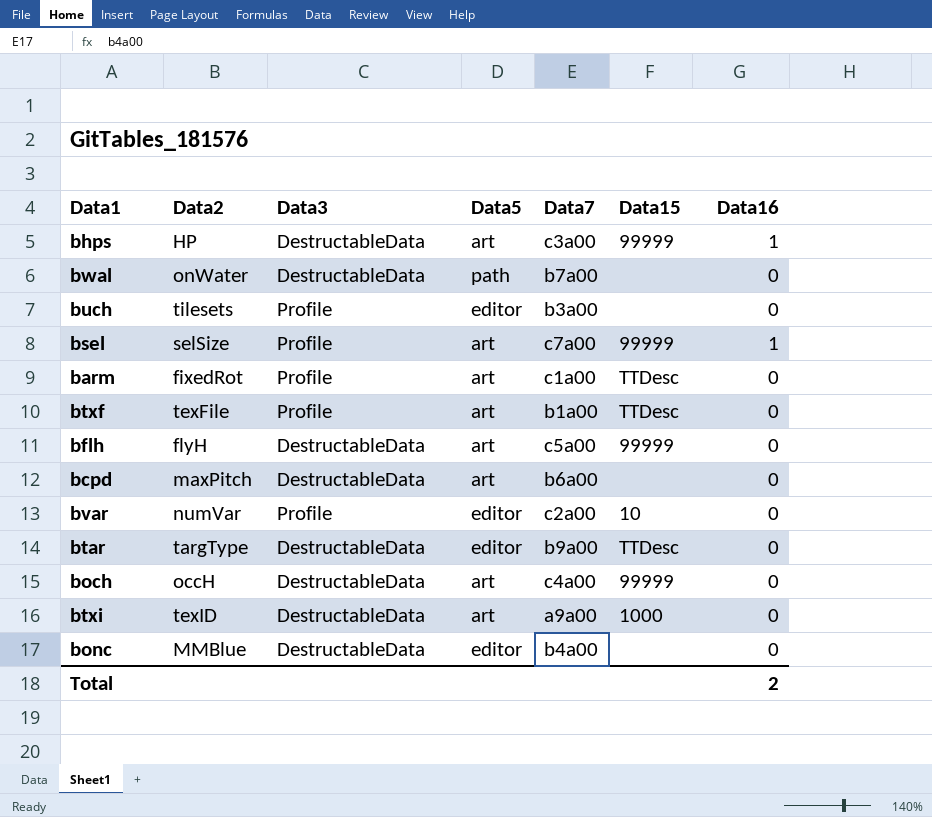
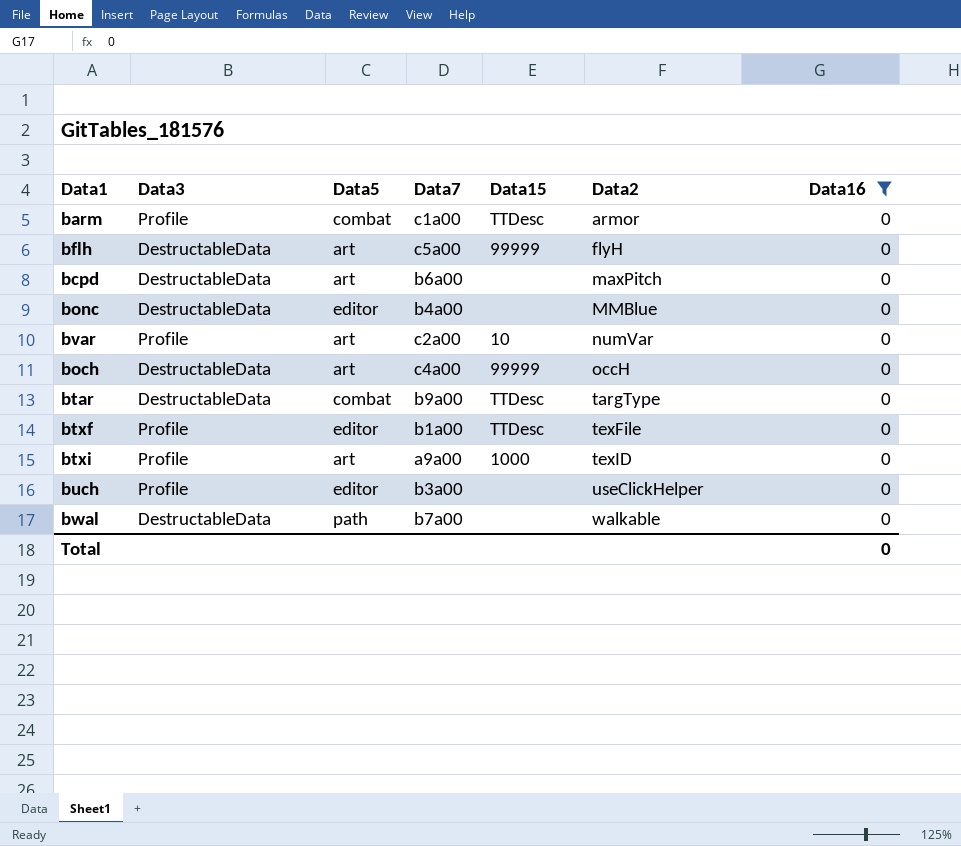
filter: none -> Data16 = 0
row order: none -> Data2 ascending
column Data2 | position: 2 -> 6
barm | Data5: art -> combat
barm | Data2: fixedRot -> armor
bvar | Data5: editor -> art
btar | Data5: editor -> combat
btxf | Data5: art -> editor
btxi | Data3: DestructableData -> Profile
buch | Data2: tilesets -> useClickHelper
bwal | Data2: onWater -> walkable
Total | Data16: 2 -> 0

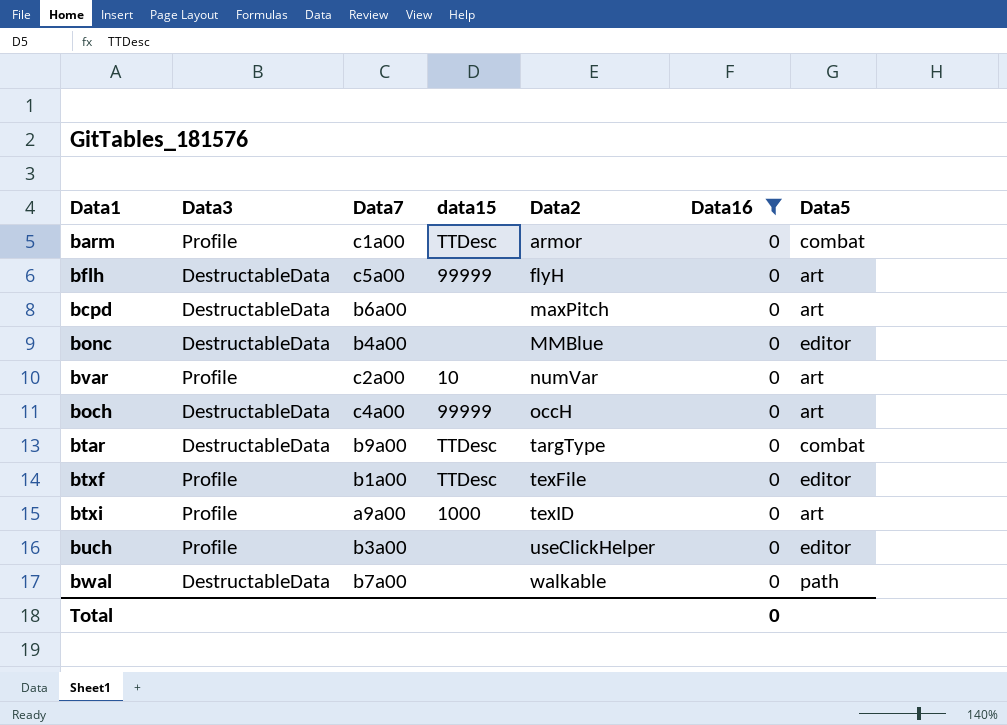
column name: Data15 -> data15
column Data5 | position: 3 -> 7

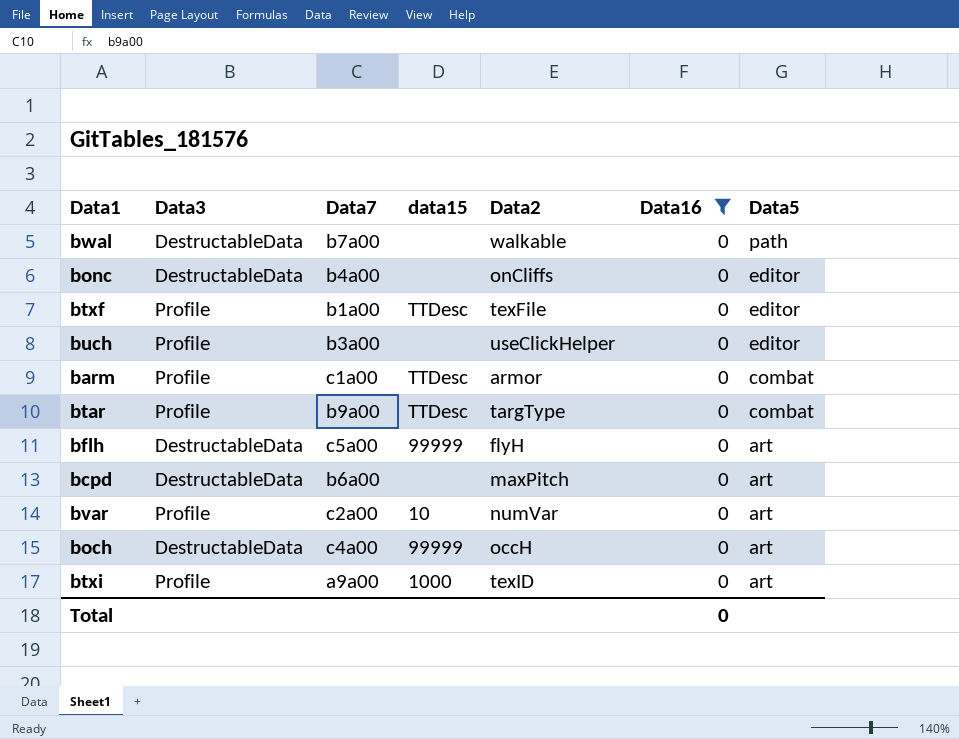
row order: Data2 ascending -> Data5 descending
bonc | Data2: MMBlue -> onCliffs
btar | Data3: DestructableData -> Profile

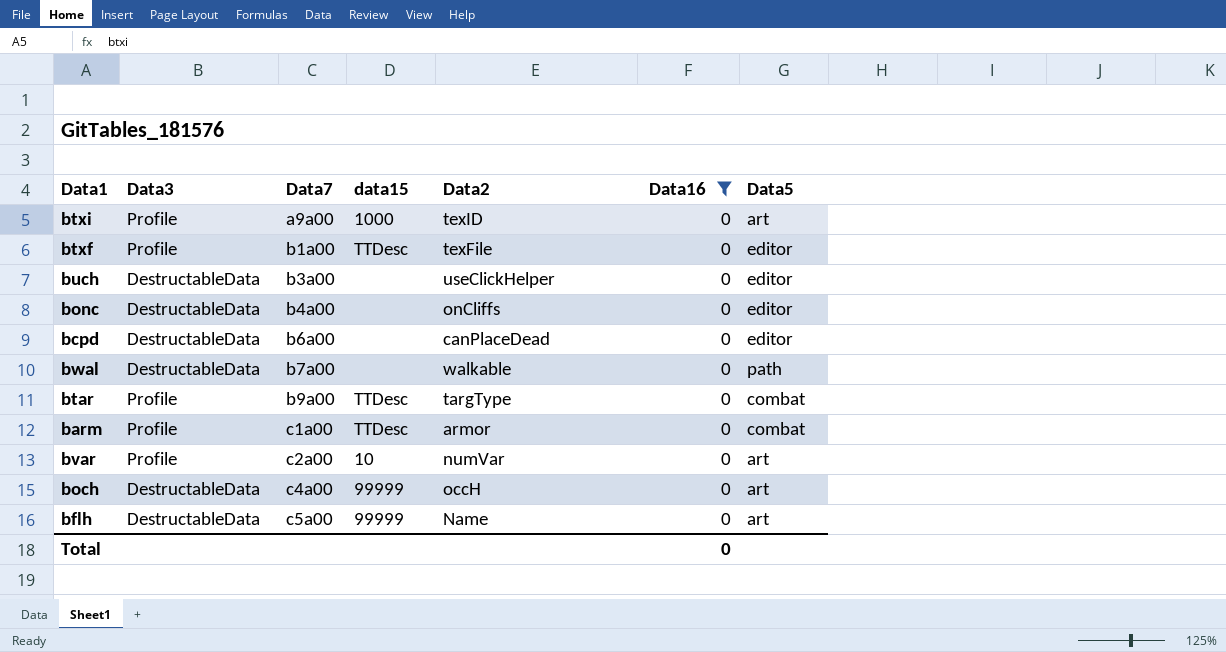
row order: Data5 descending -> Data7 ascending
buch | Data3: Profile -> DestructableData
bcpd | Data2: maxPitch -> canPlaceDead
bcpd | Data5: art -> editor
bflh | Data2: flyH -> Name

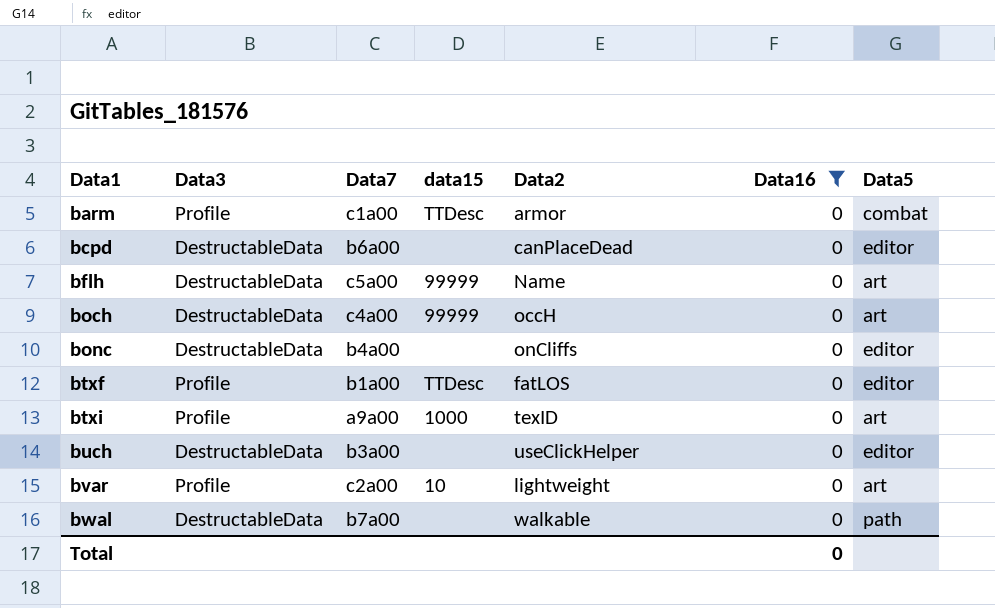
row order: Data7 ascending -> Data1 ascending
row btar: Profile | b9a00 | TTDesc | targType | 0 | combat -> none
btxf | Data2: texFile -> fatLOS
bvar | Data2: numVar -> lightweight

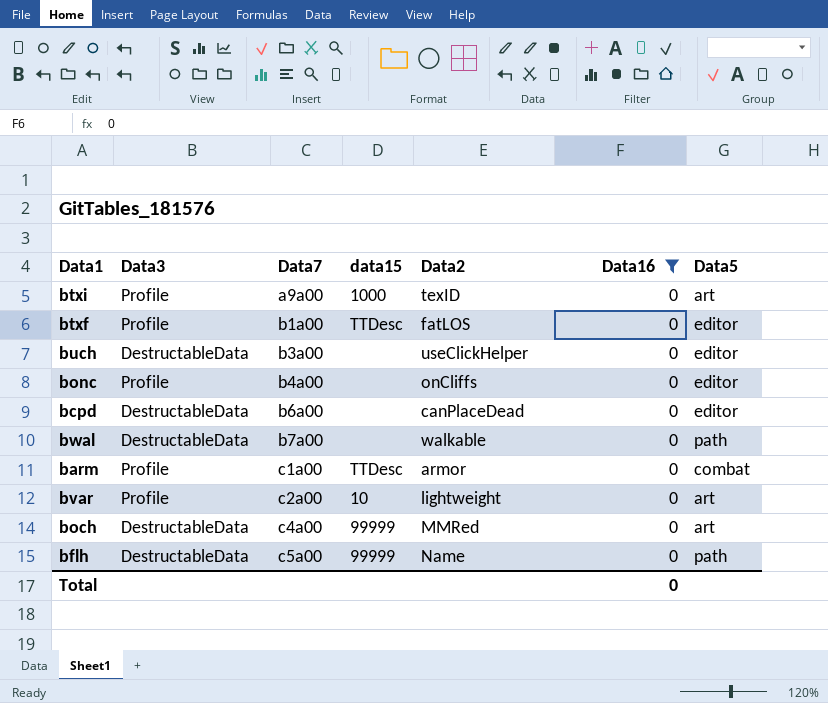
row order: Data1 ascending -> Data7 ascending
bonc | Data3: DestructableData -> Profile
boch | Data2: occH -> MMRed
bflh | Data5: art -> path

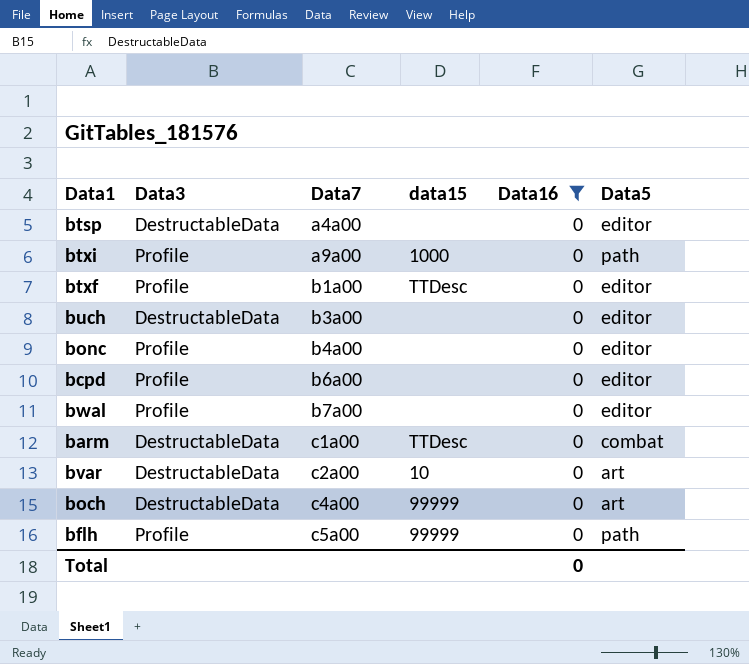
column Data2 | position: 5 -> none
row btsp: none -> DestructableData | a4a00 | none | 0 | editor
btxi | Data5: art -> path
bcpd | Data3: DestructableData -> Profile
bwal | Data3: DestructableData -> Profile
bwal | Data5: path -> editor
barm | Data3: Profile -> DestructableData
bvar | Data3: Profile -> DestructableData
bflh | Data3: DestructableData -> Profile

